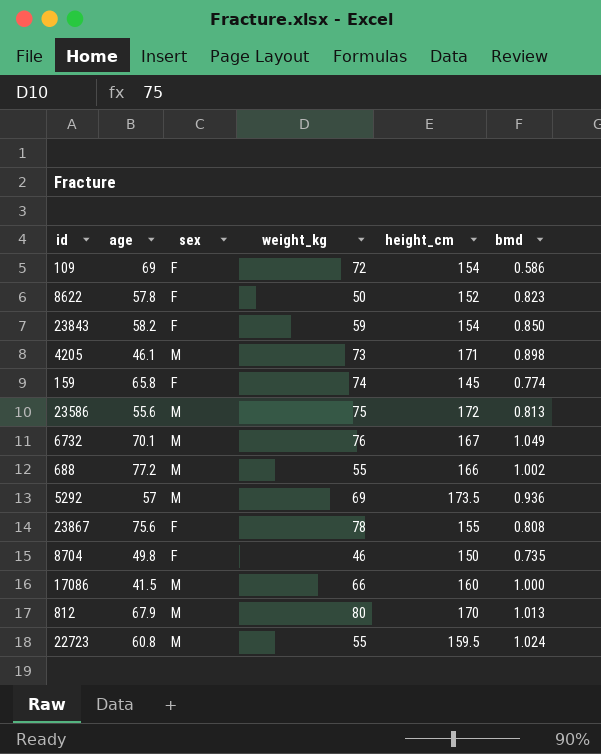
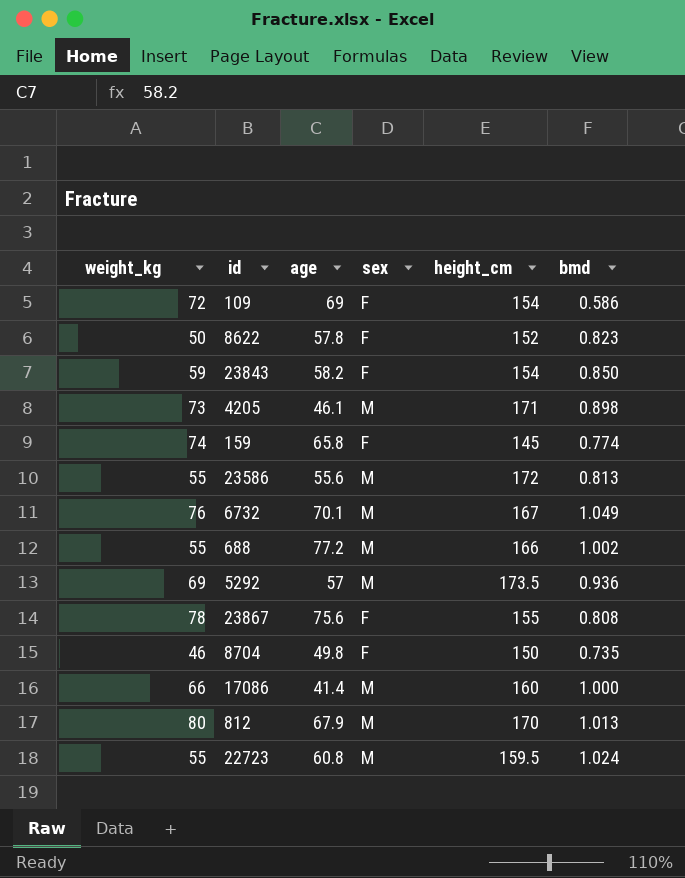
column weight_kg | position: 4 -> 1
23586 | weight_kg: 75 -> 55
17086 | age: 41.5 -> 41.4

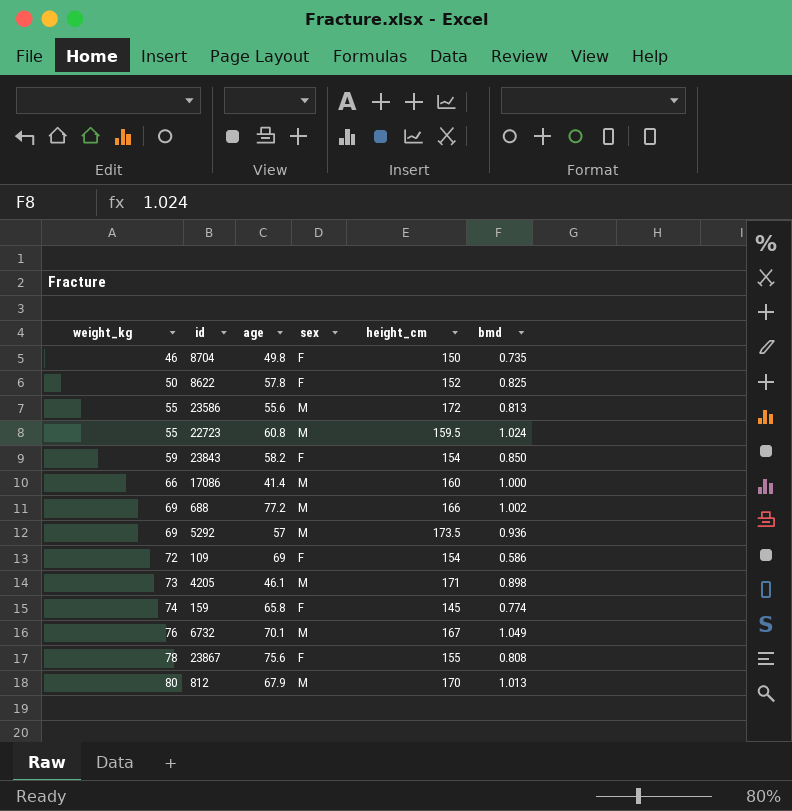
row order: none -> weight_kg ascending
8622 | bmd: 0.823 -> 0.825
688 | weight_kg: 55 -> 69

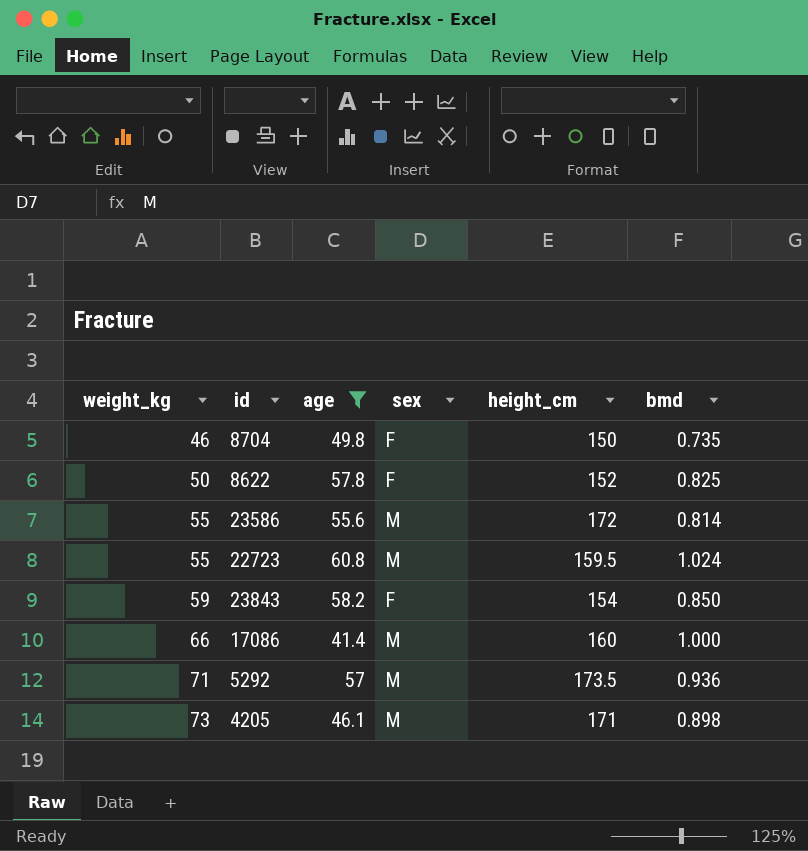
filter: none -> age <= 60.8
23586 | bmd: 0.813 -> 0.814
5292 | weight_kg: 69 -> 71

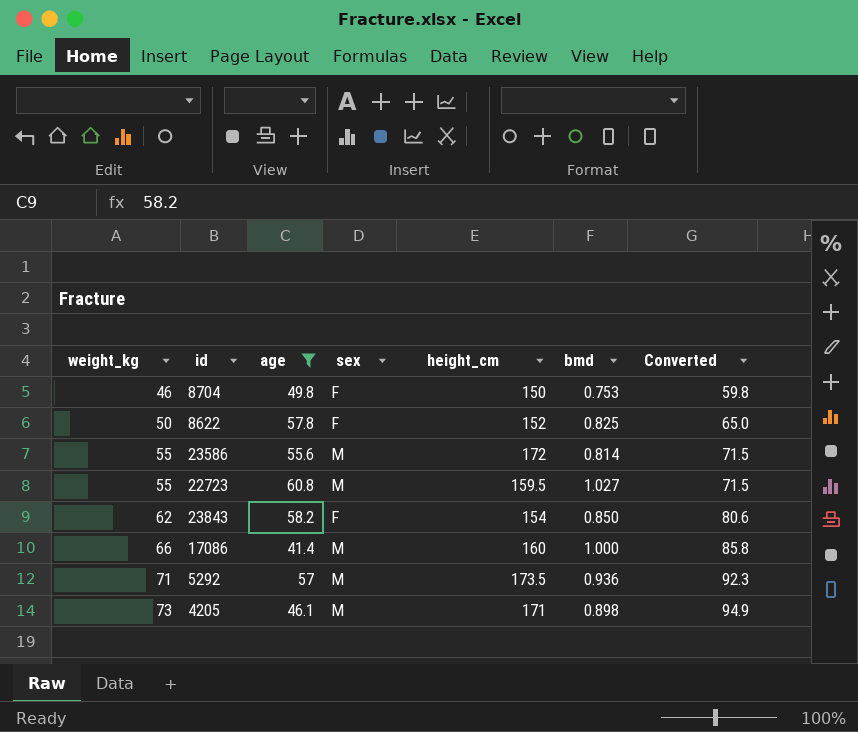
column Converted | formula: none -> [weight_kg] * 1.3
8704 | bmd: 0.735 -> 0.753
22723 | bmd: 1.024 -> 1.027
23843 | weight_kg: 59 -> 62

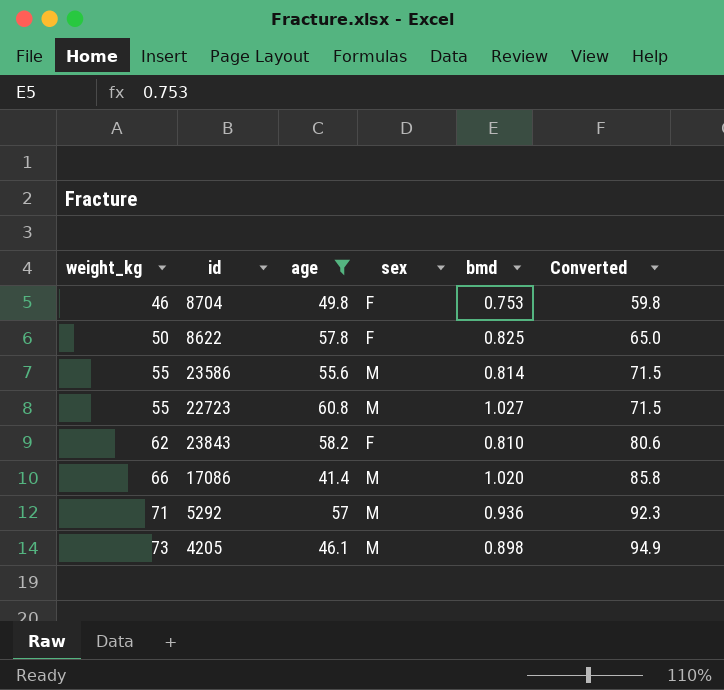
column height_cm | position: 5 -> none
23843 | bmd: 0.850 -> 0.810
17086 | bmd: 1.000 -> 1.020

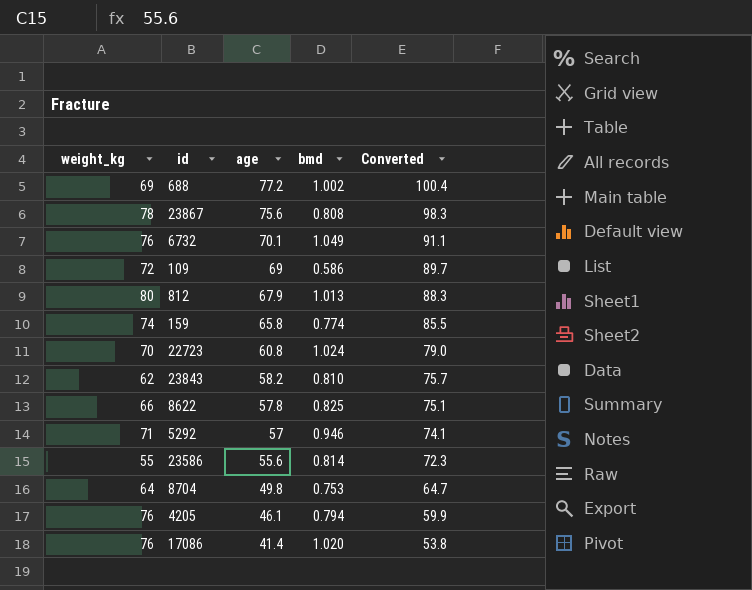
filter: age <= 60.8 -> none
row order: weight_kg ascending -> age descending
column sex | position: 4 -> none
column Converted | formula: [weight_kg] * 1.3 -> [age] * 1.3
22723 | weight_kg: 55 -> 70
22723 | bmd: 1.027 -> 1.024
8622 | weight_kg: 50 -> 66
5292 | bmd: 0.936 -> 0.946
8704 | weight_kg: 46 -> 64
4205 | weight_kg: 73 -> 76
4205 | bmd: 0.898 -> 0.794
17086 | weight_kg: 66 -> 76

